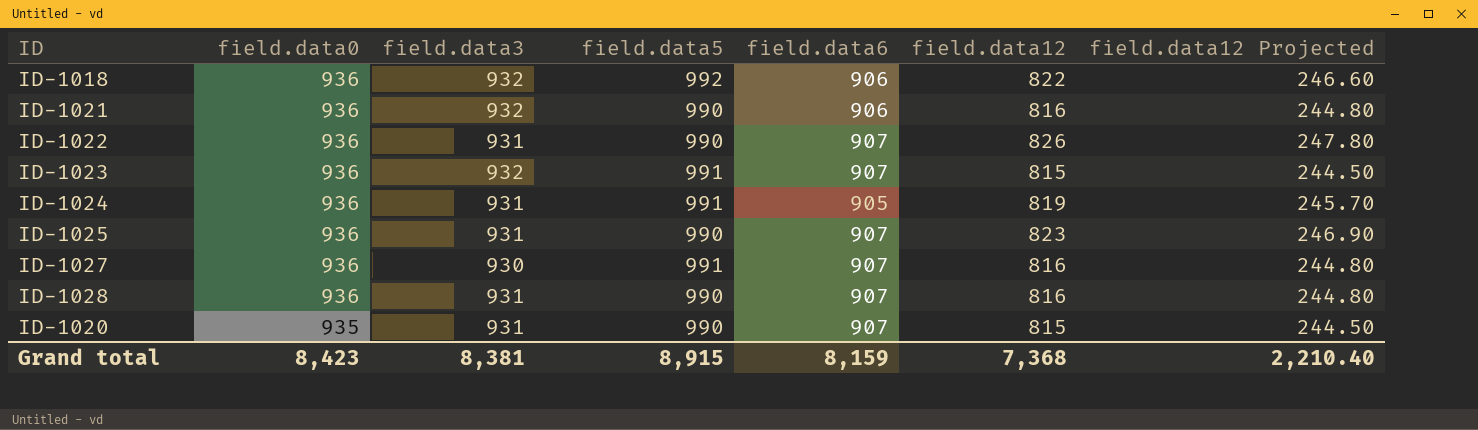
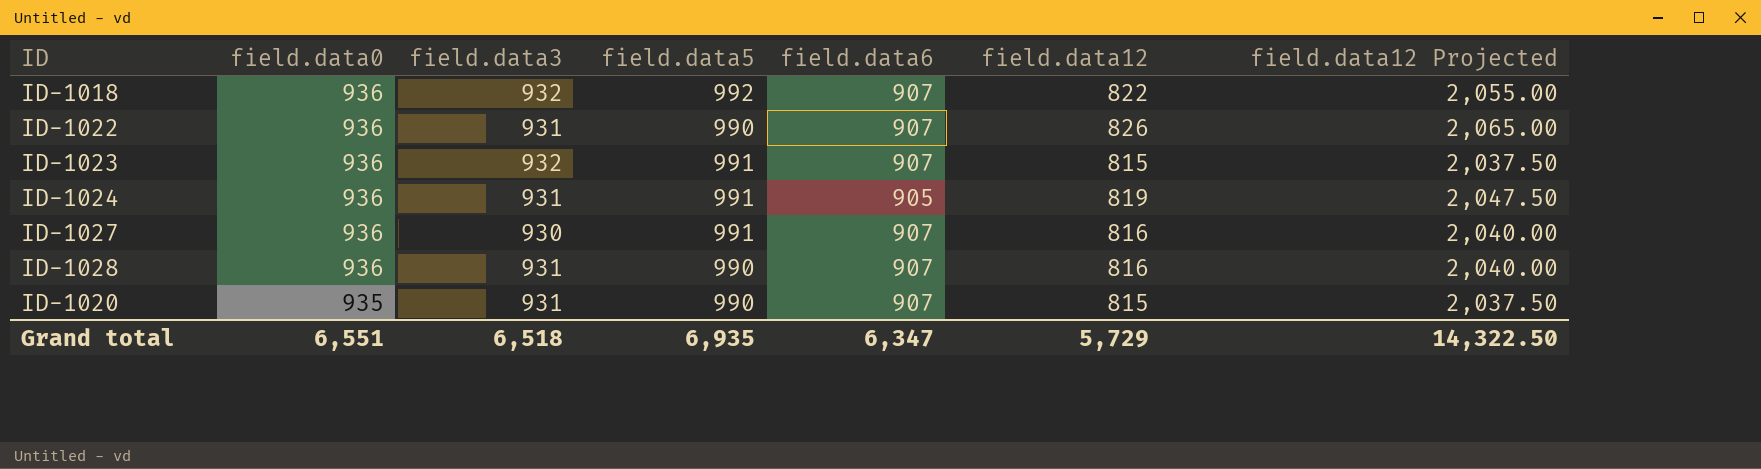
column field.data12 Projected | formula: [field.data12] * 0.3 -> [field.data12] * 2.5
row ID-1021: 936 | 932 | 990 | 906 | 816 | 244.80 -> none
row ID-1025: 936 | 931 | 990 | 907 | 823 | 246.90 -> none
ID-1018 | field.data6: 906 -> 907
Grand total | field.data0: 8,423 -> 6,551
Grand total | field.data3: 8,381 -> 6,518
Grand total | field.data5: 8,915 -> 6,935
Grand total | field.data6: 8,159 -> 6,347
Grand total | field.data12: 7,368 -> 5,729
Grand total | field.data12 Projected: 2,210.40 -> 14,322.50

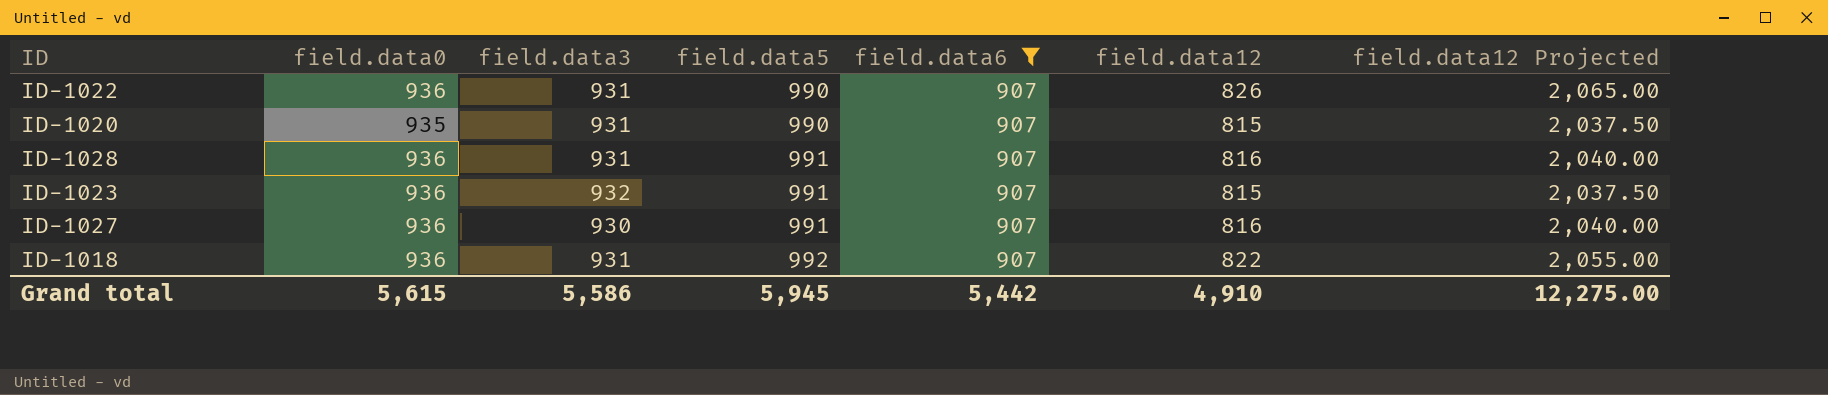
filter: none -> field.data6 = 907
row order: field.data0 descending -> field.data5 ascending
ID-1028 | field.data5: 990 -> 991
ID-1018 | field.data3: 932 -> 931
Grand total | field.data0: 6,551 -> 5,615
Grand total | field.data3: 6,518 -> 5,586
Grand total | field.data5: 6,935 -> 5,945
Grand total | field.data6: 6,347 -> 5,442
Grand total | field.data12: 5,729 -> 4,910
Grand total | field.data12 Projected: 14,322.50 -> 12,275.00

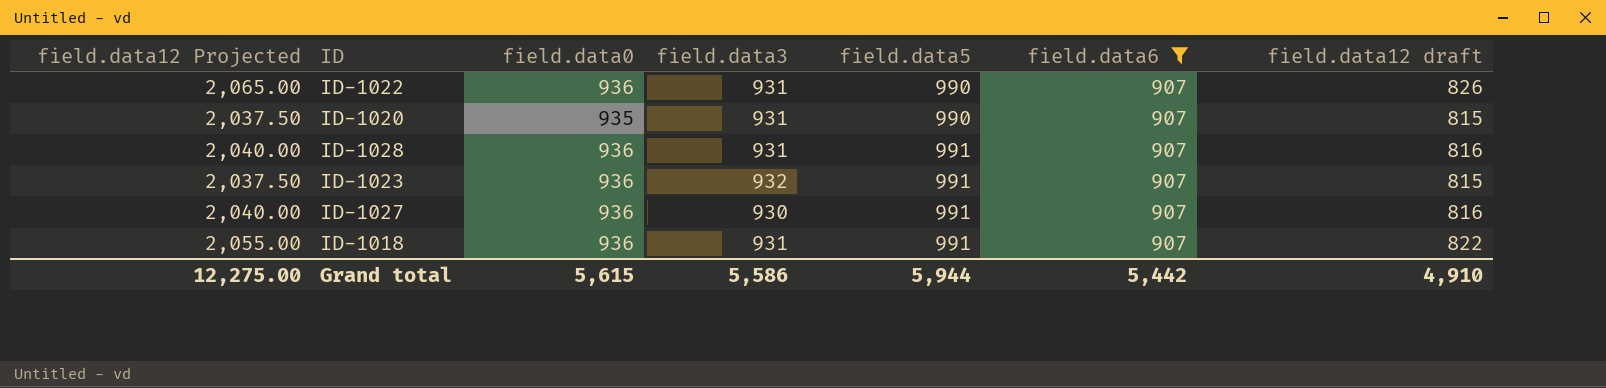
column field.data12 Projected | position: 7 -> 1
column name: field.data12 -> field.data12 draft
ID-1018 | field.data5: 992 -> 991
Grand total | field.data5: 5,945 -> 5,944

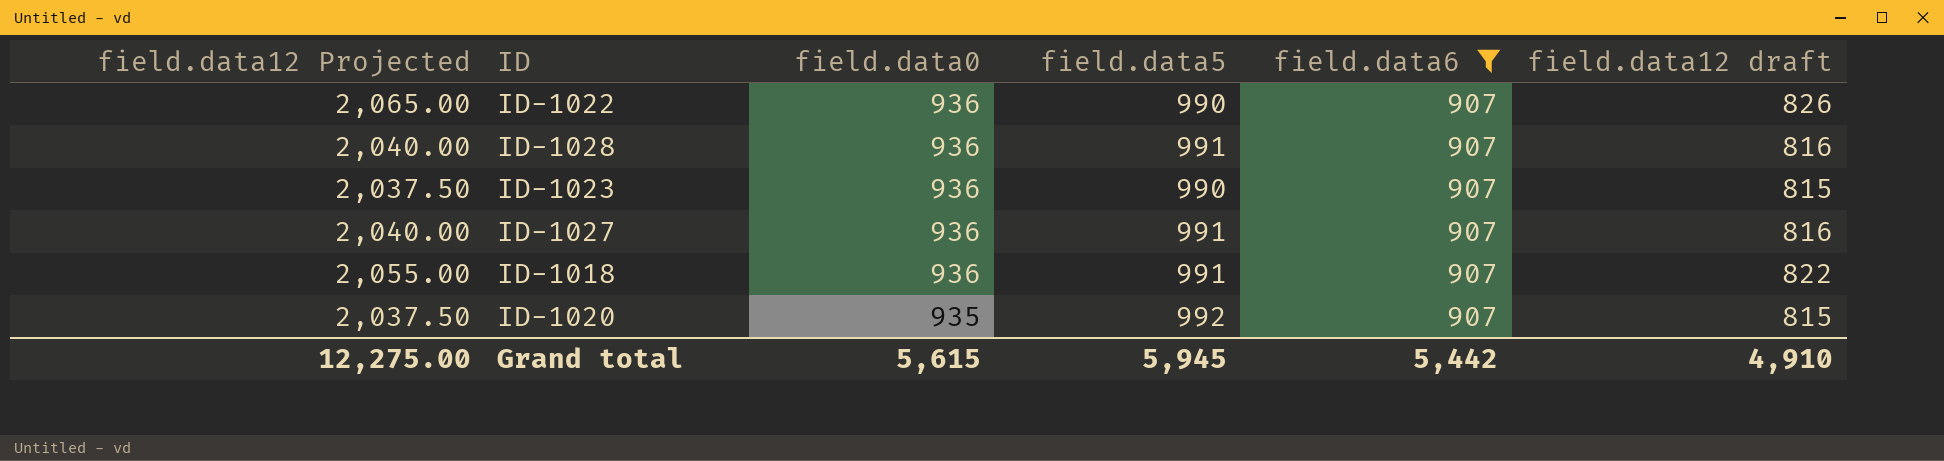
row order: field.data5 ascending -> field.data0 descending
column field.data3 | position: 4 -> none
ID-1023 | field.data5: 991 -> 990
ID-1020 | field.data5: 990 -> 992
Grand total | field.data5: 5,944 -> 5,945

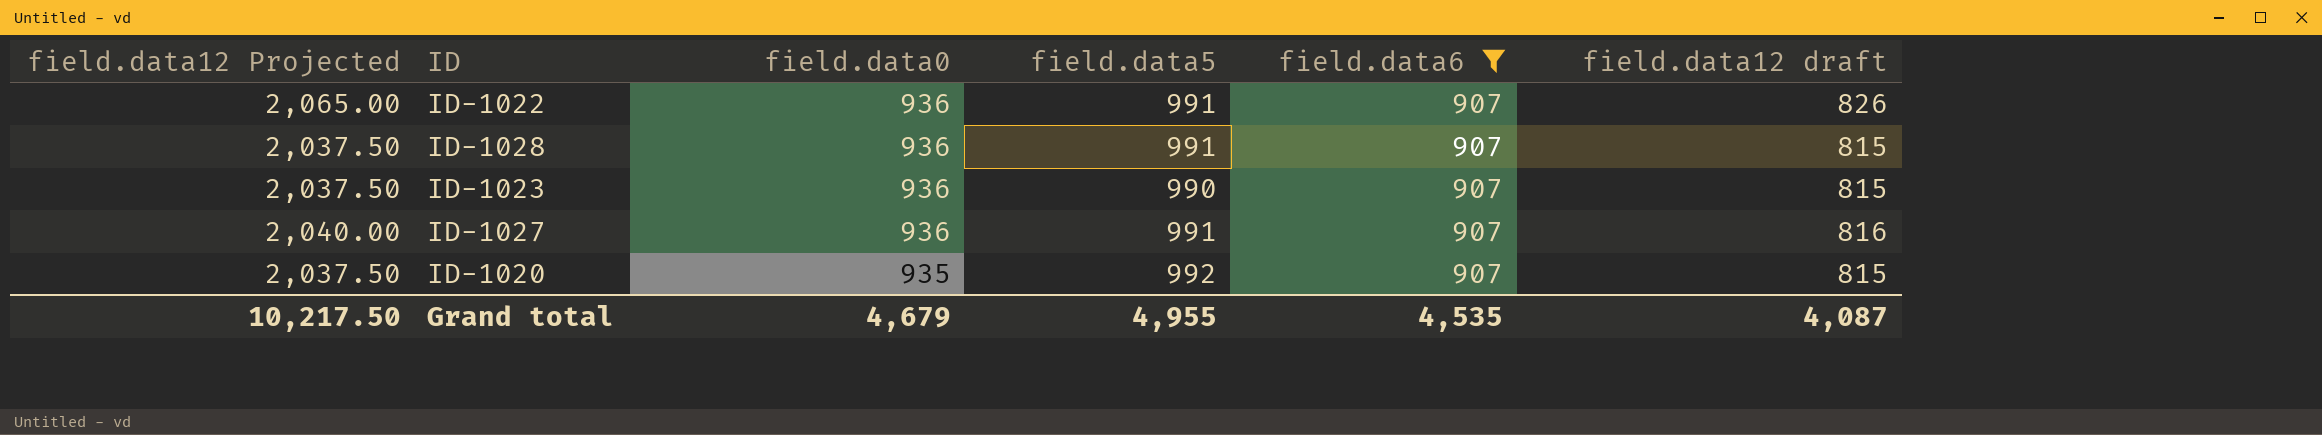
row ID-1018: 2,055.00 | 936 | 991 | 907 | 822 -> none
ID-1022 | field.data5: 990 -> 991
ID-1028 | field.data12 Projected: 2,040.00 -> 2,037.50
ID-1028 | field.data12 draft: 816 -> 815
Grand total | field.data12 Projected: 12,275.00 -> 10,217.50
Grand total | field.data0: 5,615 -> 4,679
Grand total | field.data5: 5,945 -> 4,955
Grand total | field.data6: 5,442 -> 4,535
Grand total | field.data12 draft: 4,910 -> 4,087

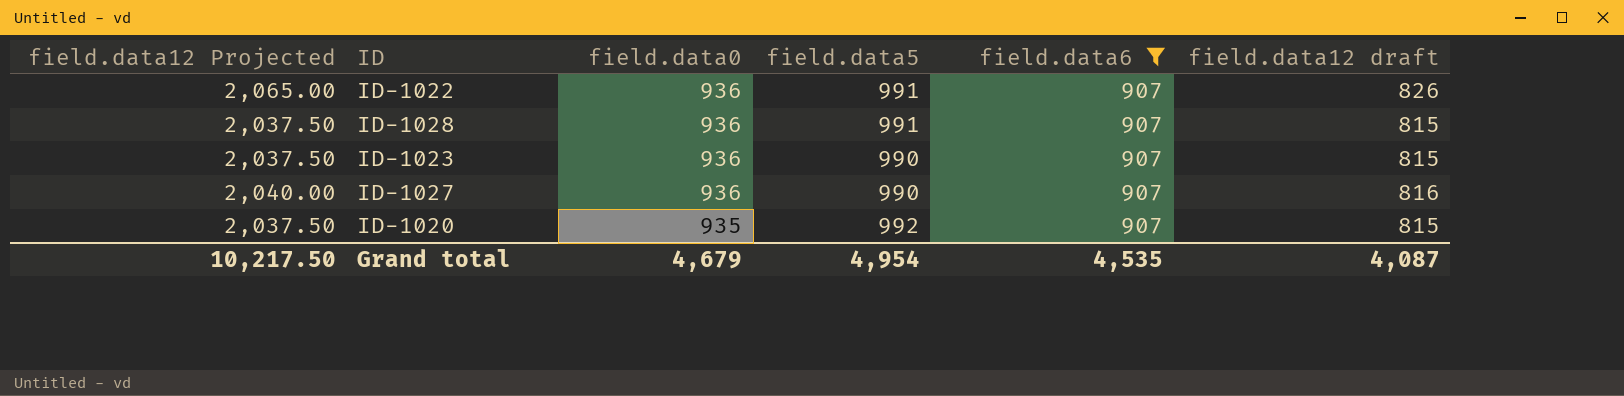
ID-1027 | field.data5: 991 -> 990
Grand total | field.data5: 4,955 -> 4,954

